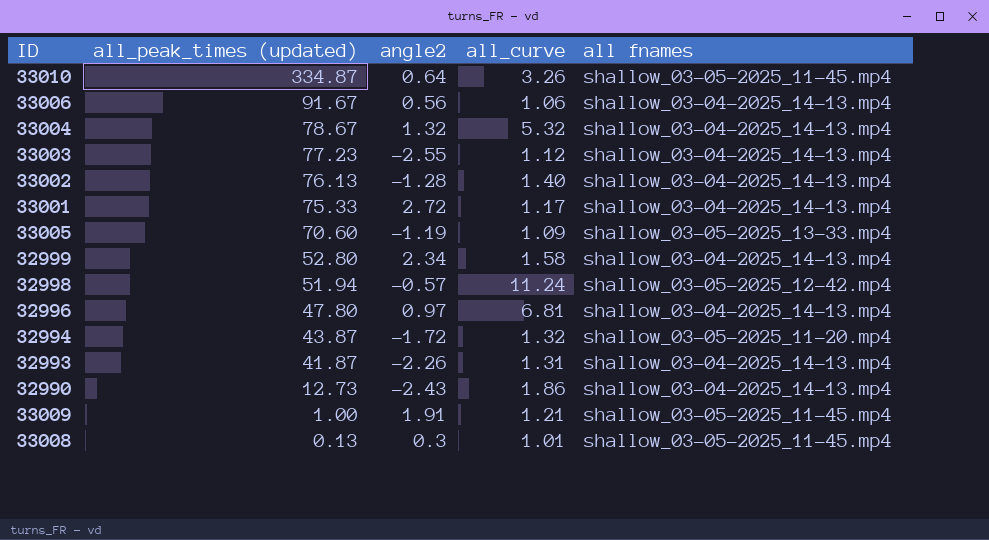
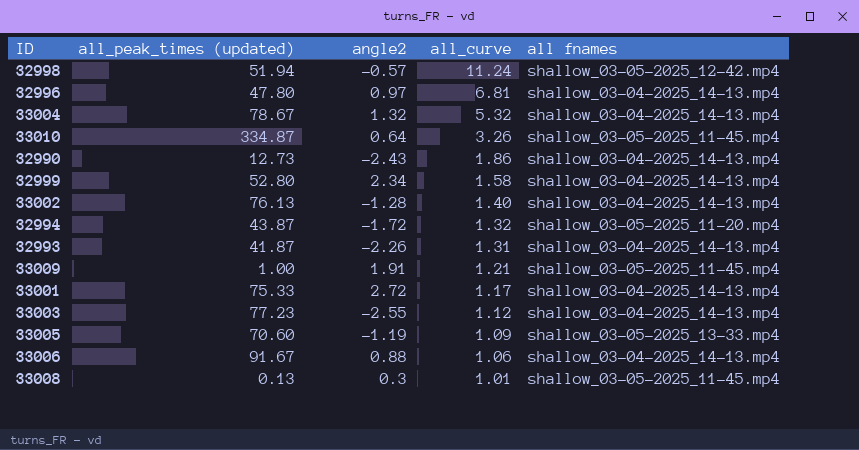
row order: all_peak_times (updated) descending -> all_curve descending
33006 | angle2: 0.56 -> 0.88

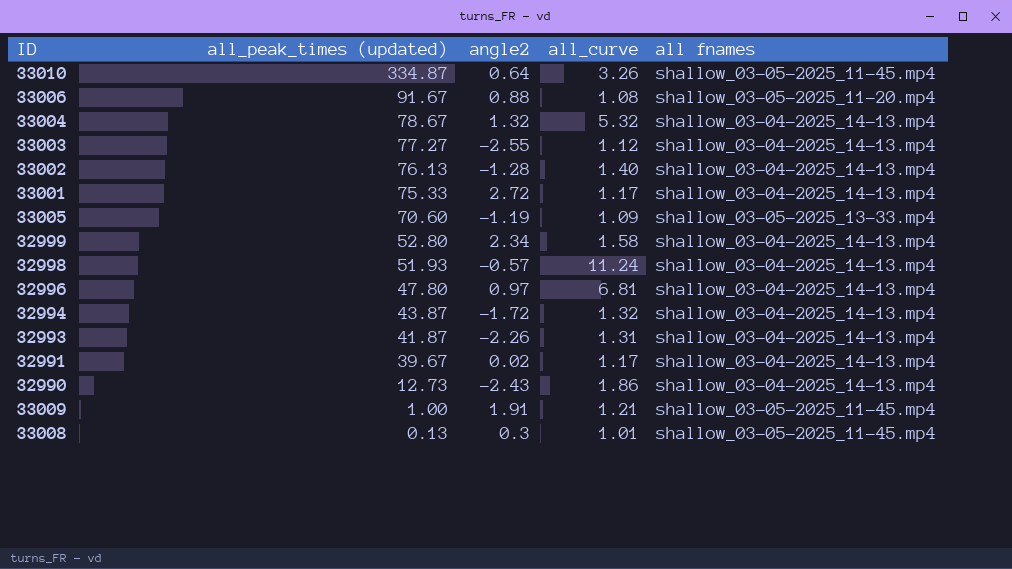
row order: all_curve descending -> all_peak_times (updated) descending
33006 | all_curve: 1.06 -> 1.08
33006 | all fnames: shallow_03-04-2025_14-13.mp4 -> shallow_03-05-2025_11-20.mp4
33003 | all_peak_times (updated): 77.23 -> 77.27
32998 | all_peak_times (updated): 51.94 -> 51.93
32998 | all fnames: shallow_03-05-2025_12-42.mp4 -> shallow_03-04-2025_14-13.mp4
32994 | all fnames: shallow_03-05-2025_11-20.mp4 -> shallow_03-04-2025_14-13.mp4
row 32991: none -> 39.67 | 0.02 | 1.17 | shallow_03-04-2025_14-13.mp4

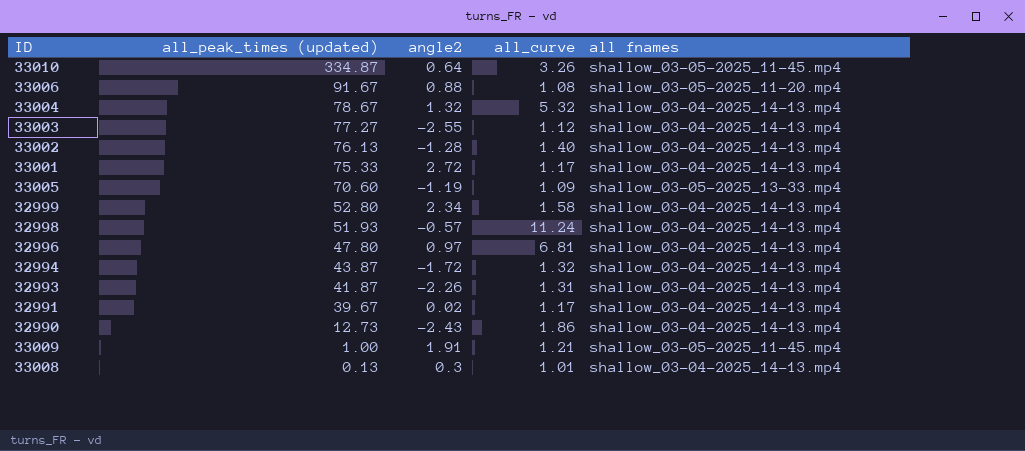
33008 | all fnames: shallow_03-05-2025_11-45.mp4 -> shallow_03-04-2025_14-13.mp4

